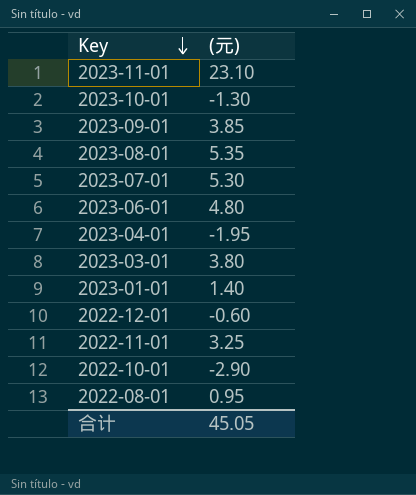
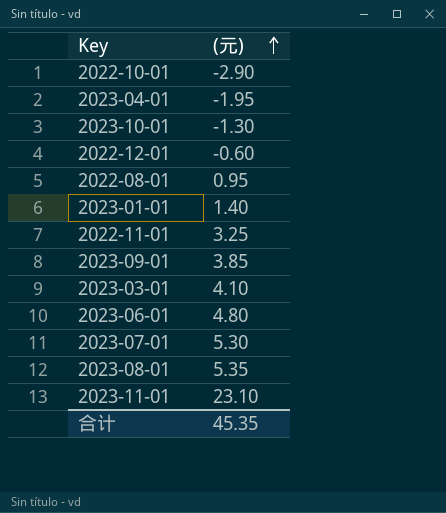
row order: Key descending -> (元) ascending
2023-03-01 | (元): 3.80 -> 4.10
合计 | (元): 45.05 -> 45.35

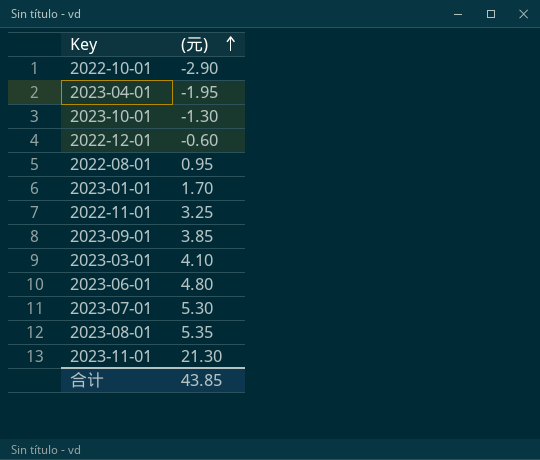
2023-01-01 | (元): 1.40 -> 1.70
2023-11-01 | (元): 23.10 -> 21.30
合计 | (元): 45.35 -> 43.85

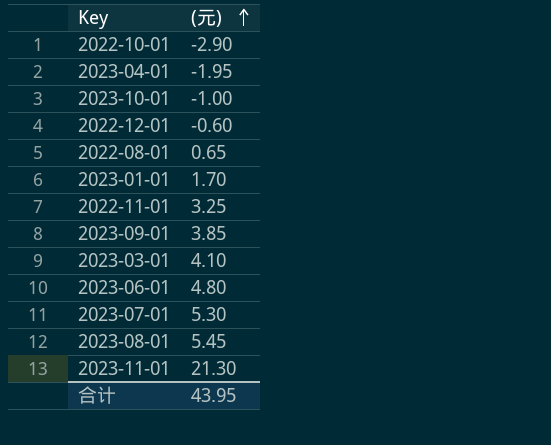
2023-10-01 | (元): -1.30 -> -1.00
2022-08-01 | (元): 0.95 -> 0.65
2023-08-01 | (元): 5.35 -> 5.45
合计 | (元): 43.85 -> 43.95

